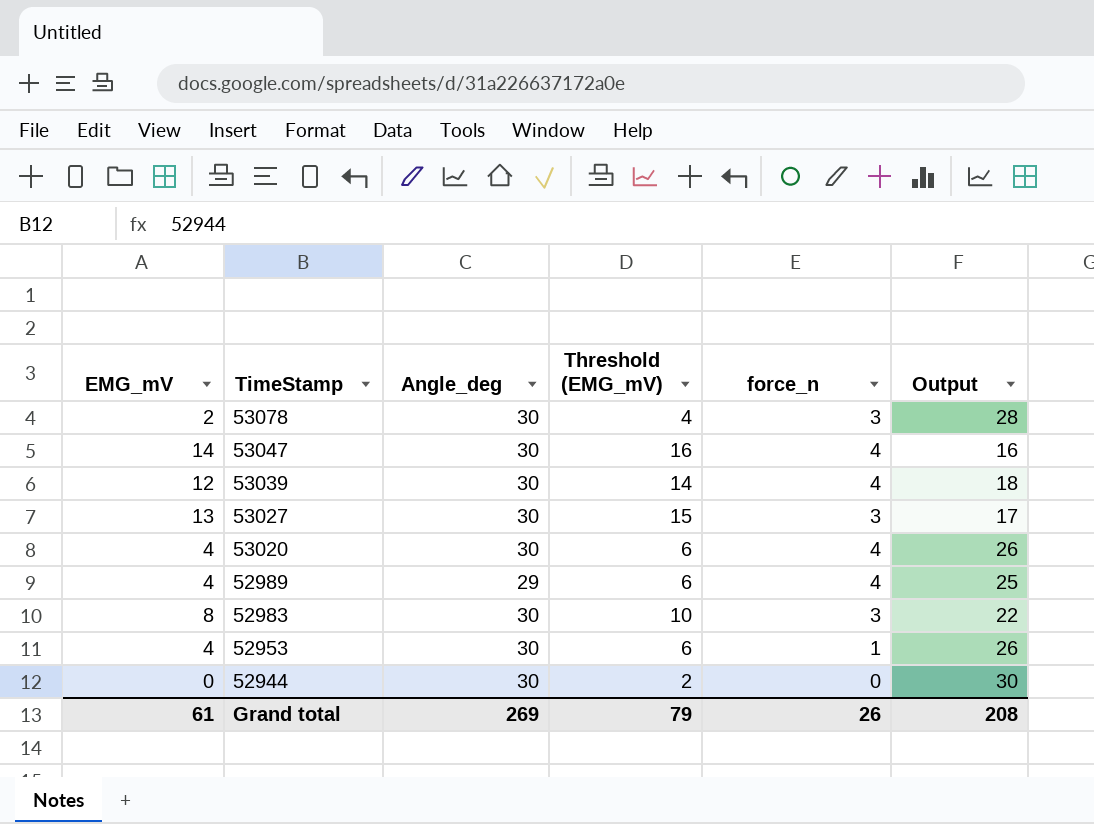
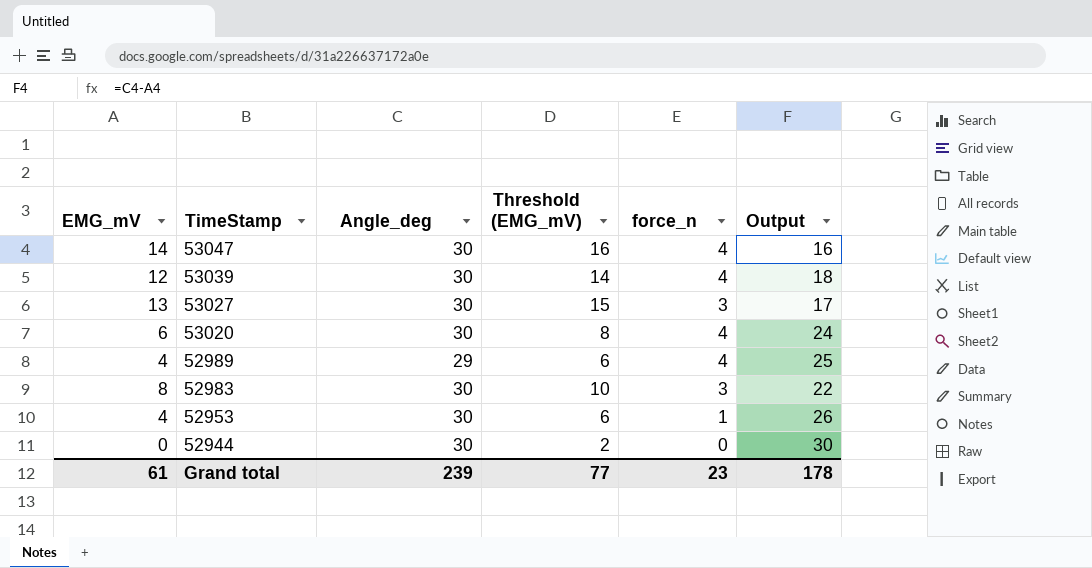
row 53078: 2 | 30 | 4 | 3 | 28 -> none
53020 | EMG_mV: 4 -> 6
53020 | Threshold (EMG_mV): 6 -> 8
53020 | Output: 26 -> 24
Grand total | Angle_deg: 269 -> 239
Grand total | Threshold (EMG_mV): 79 -> 77
Grand total | force_n: 26 -> 23
Grand total | Output: 208 -> 178

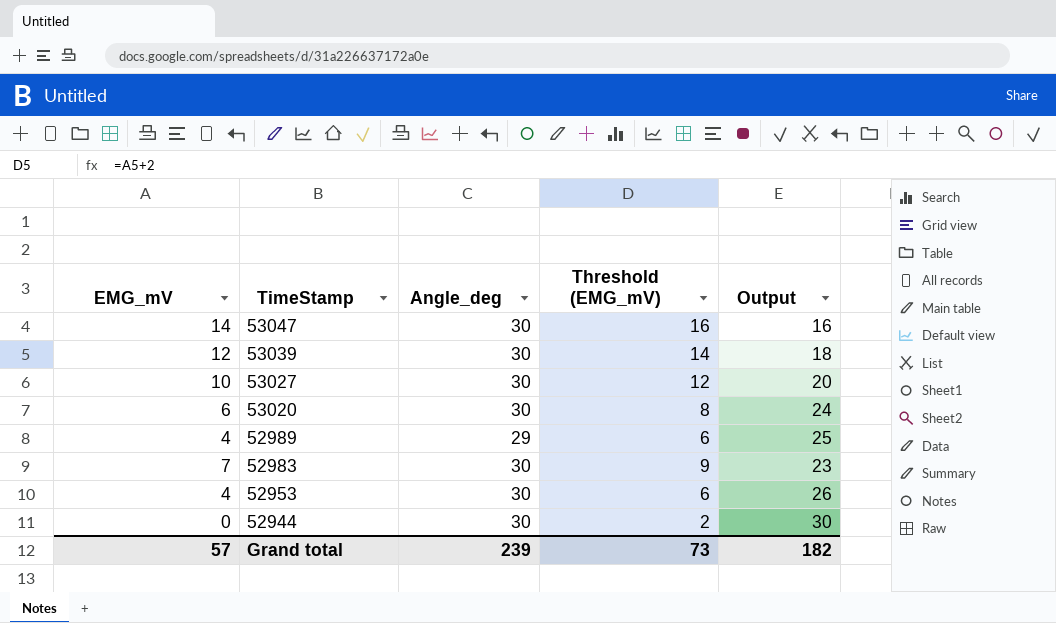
column force_n | position: 5 -> none
53027 | EMG_mV: 13 -> 10
53027 | Threshold (EMG_mV): 15 -> 12
53027 | Output: 17 -> 20
52983 | EMG_mV: 8 -> 7
52983 | Threshold (EMG_mV): 10 -> 9
52983 | Output: 22 -> 23
Grand total | EMG_mV: 61 -> 57
Grand total | Threshold (EMG_mV): 77 -> 73
Grand total | Output: 178 -> 182

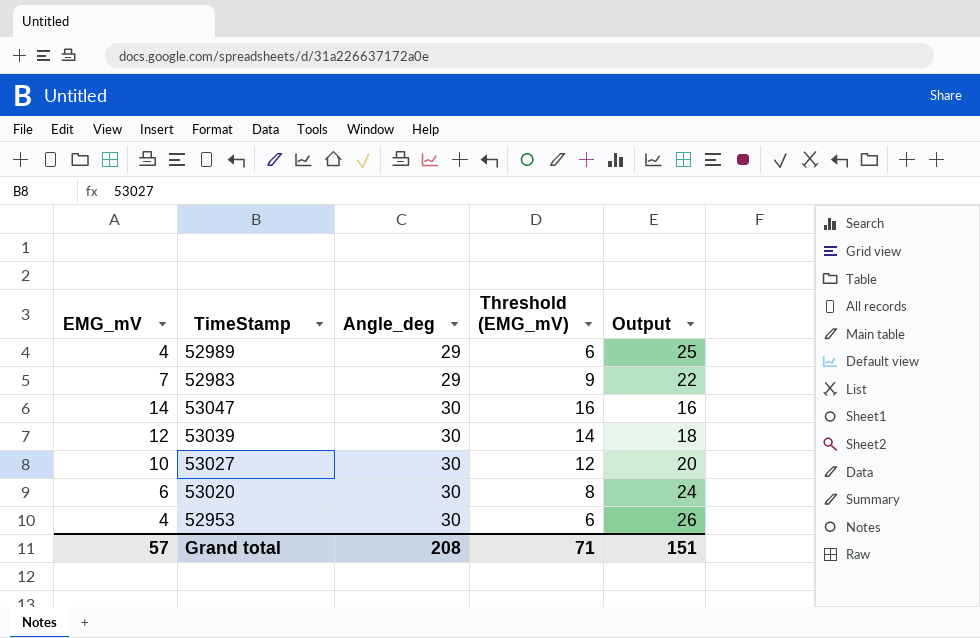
row order: TimeStamp descending -> Angle_deg ascending
row 52944: 0 | 30 | 2 | 30 -> none
52983 | Angle_deg: 30 -> 29
52983 | Output: 23 -> 22
Grand total | Angle_deg: 239 -> 208
Grand total | Threshold (EMG_mV): 73 -> 71
Grand total | Output: 182 -> 151

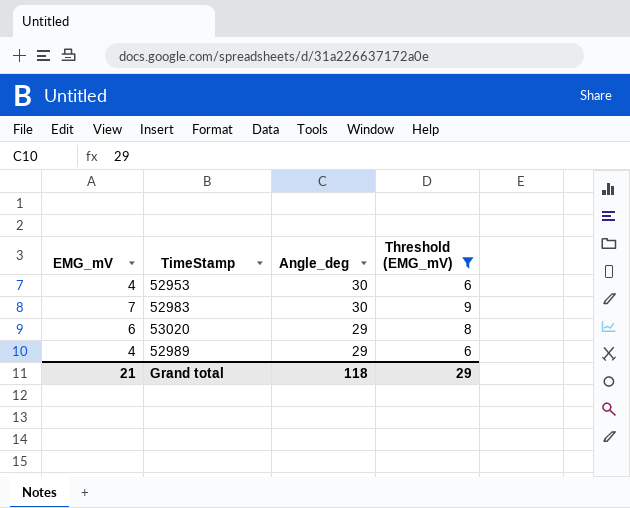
filter: none -> Threshold (EMG_mV) <= 9
row order: Angle_deg ascending -> Angle_deg descending
column Output | formula: [Angle_deg] - [EMG_mV] -> none
52983 | Angle_deg: 29 -> 30
53020 | Angle_deg: 30 -> 29
Grand total | EMG_mV: 57 -> 21
Grand total | Angle_deg: 208 -> 118
Grand total | Threshold (EMG_mV): 71 -> 29

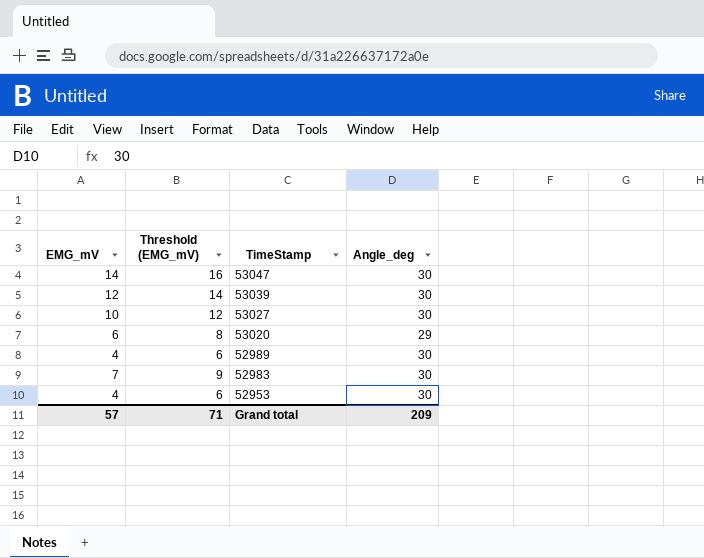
filter: Threshold (EMG_mV) <= 9 -> none
row order: Angle_deg descending -> TimeStamp descending
column Threshold (EMG_mV) | position: 4 -> 2
52989 | Angle_deg: 29 -> 30
Grand total | EMG_mV: 21 -> 57
Grand total | Threshold (EMG_mV): 29 -> 71
Grand total | Angle_deg: 118 -> 209

